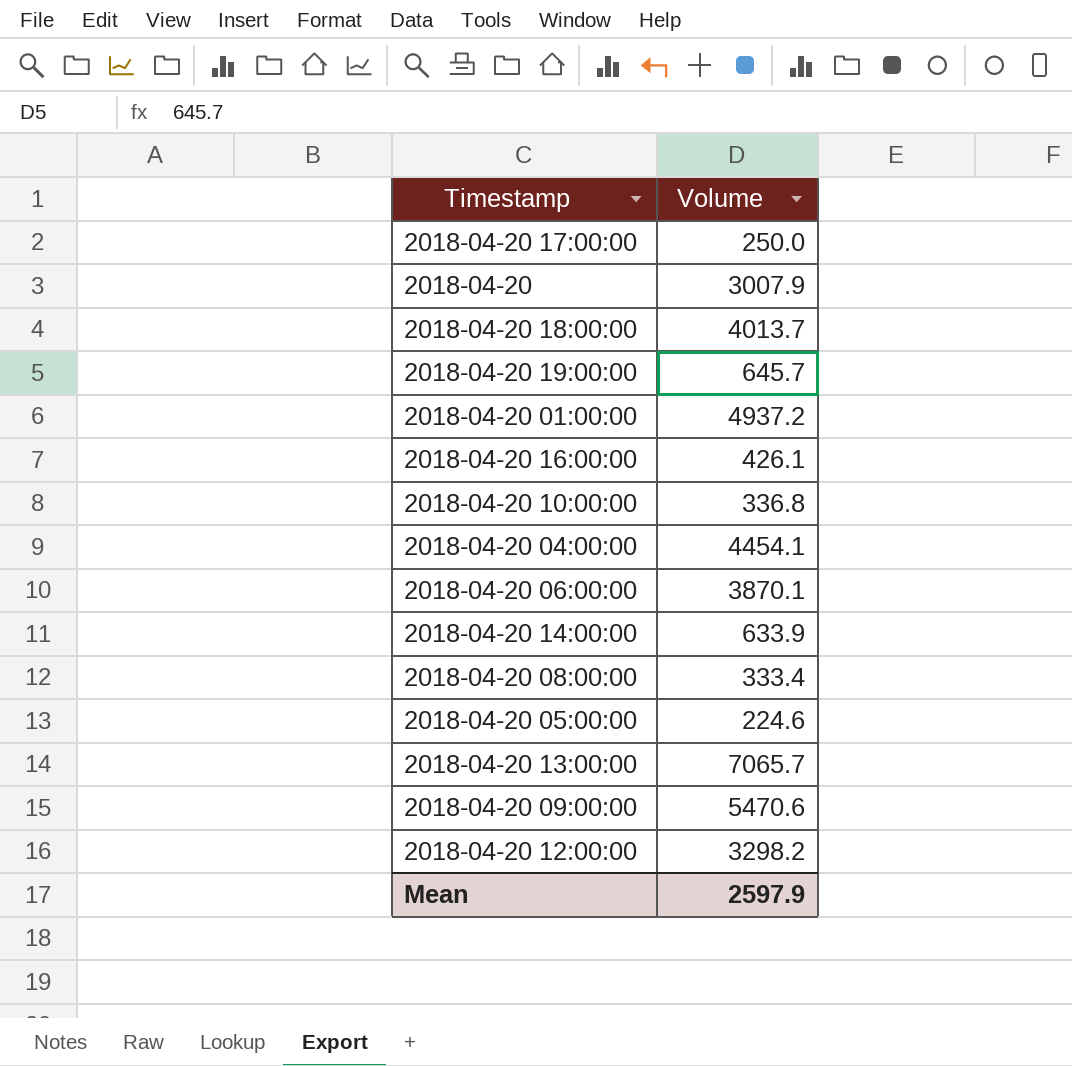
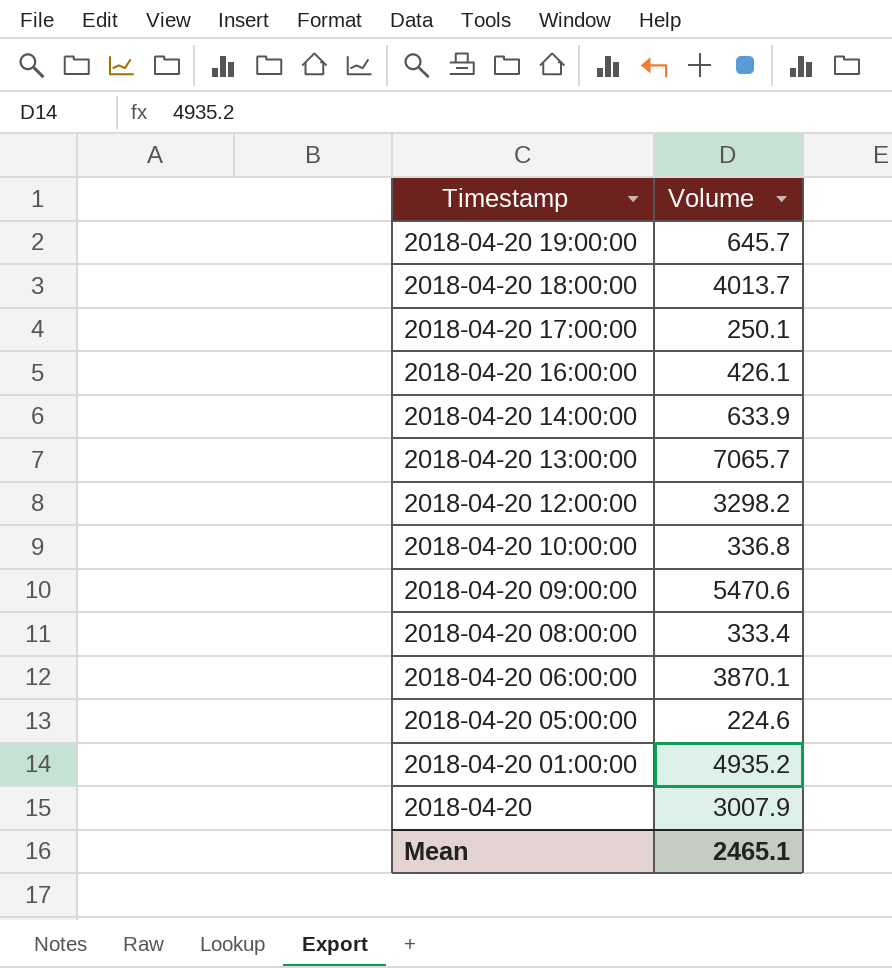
row order: none -> Timestamp descending
row 2018-04-20 04:00:00: 4454.1 -> none
2018-04-20 17:00:00 | Volume: 250.0 -> 250.1
2018-04-20 01:00:00 | Volume: 4937.2 -> 4935.2
Mean | Volume: 2597.9 -> 2465.1

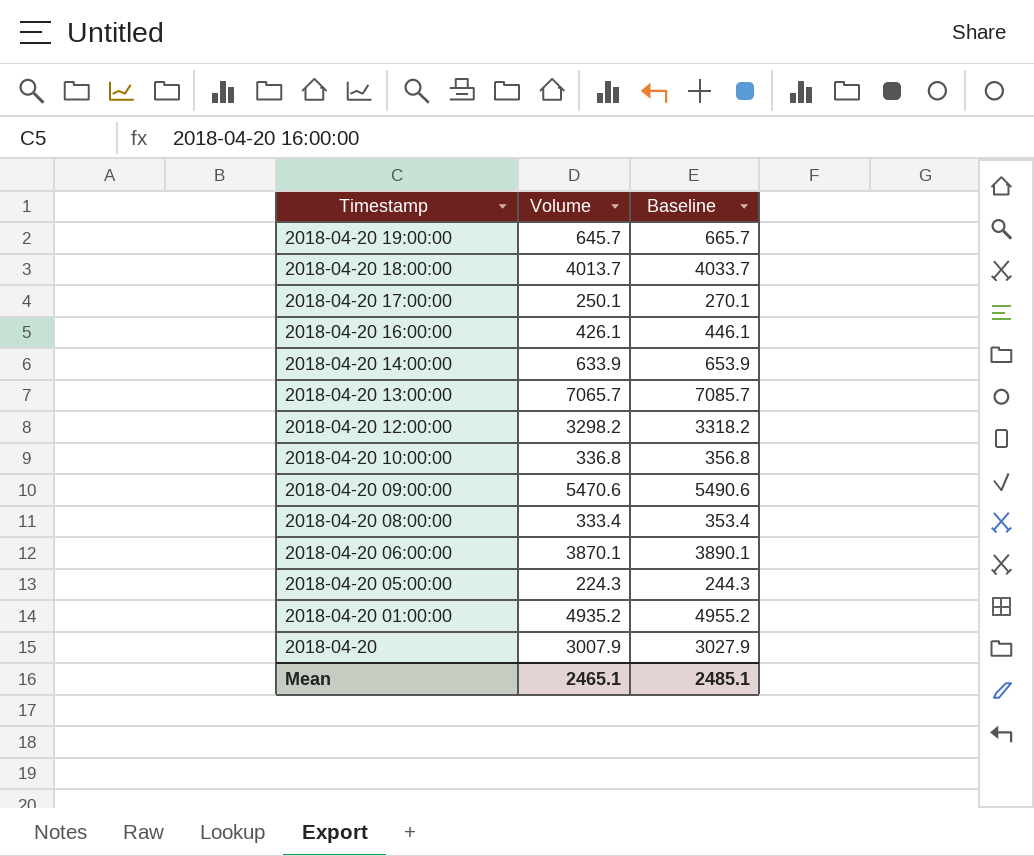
column Baseline | formula: none -> [Volume] + 20
2018-04-20 05:00:00 | Volume: 224.6 -> 224.3

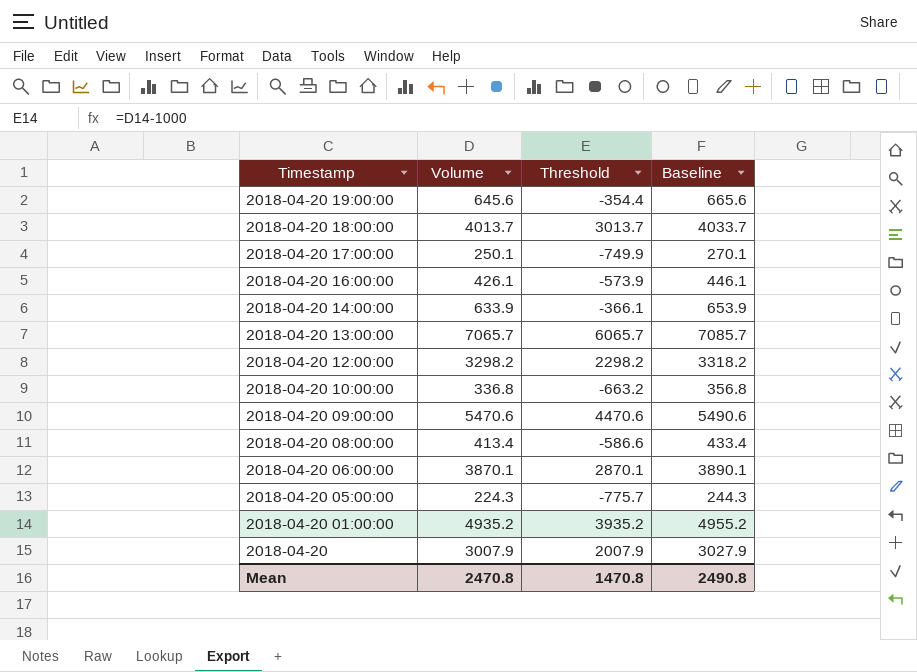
column Threshold | formula: none -> [Volume] - 1000
2018-04-20 19:00:00 | Volume: 645.7 -> 645.6
2018-04-20 19:00:00 | Baseline: 665.7 -> 665.6
2018-04-20 08:00:00 | Volume: 333.4 -> 413.4
2018-04-20 08:00:00 | Baseline: 353.4 -> 433.4
Mean | Volume: 2465.1 -> 2470.8
Mean | Baseline: 2485.1 -> 2490.8

